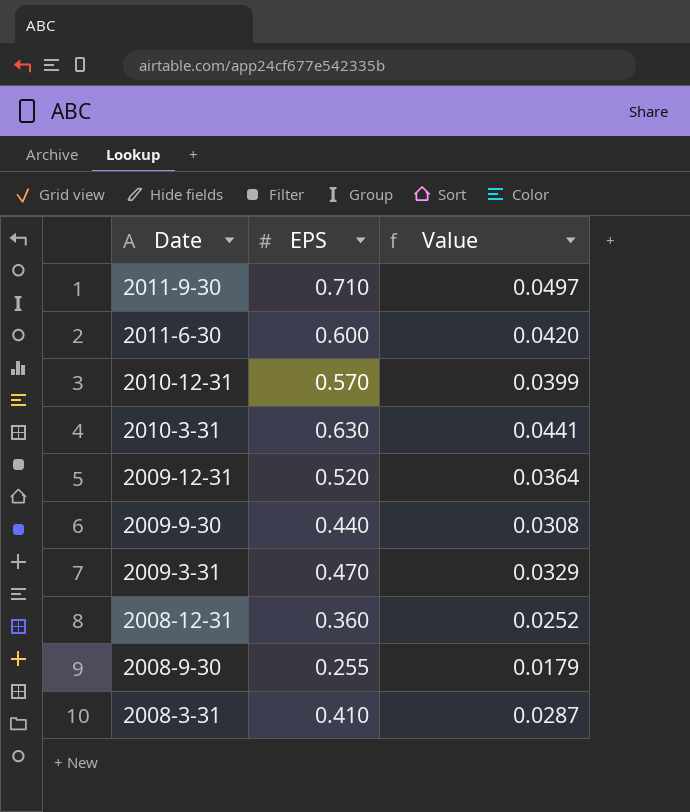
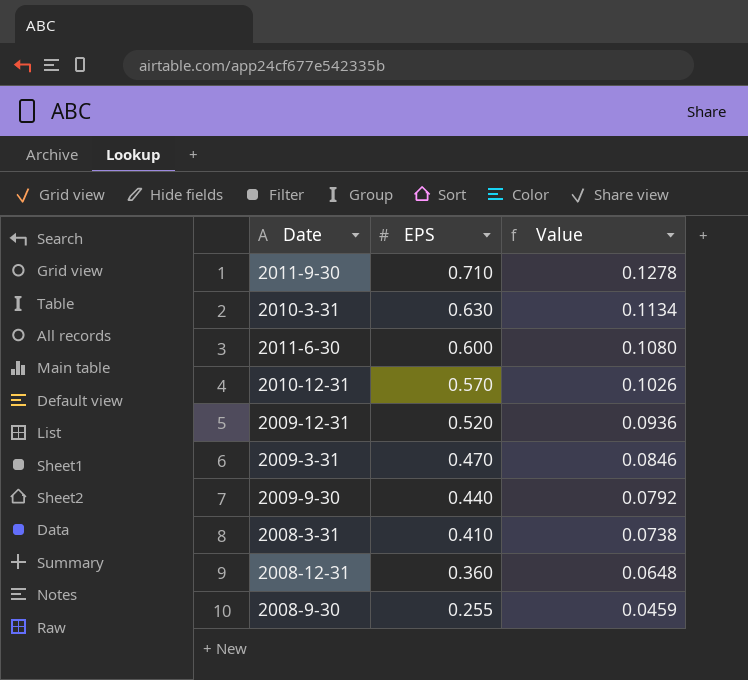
row order: Date descending -> EPS descending
column Value | formula: [EPS] * 0.07 -> [EPS] * 0.18

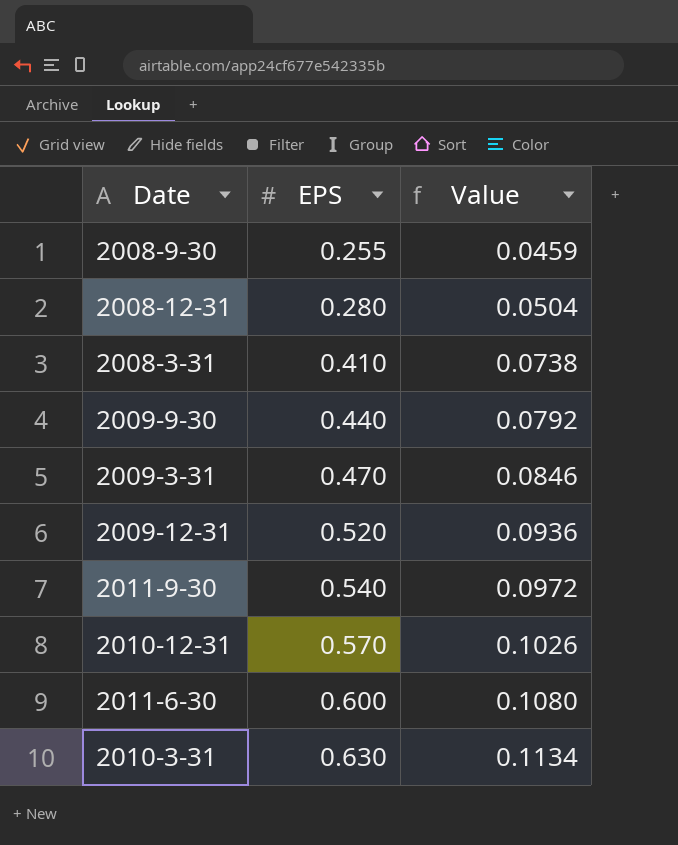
row order: EPS descending -> EPS ascending
2008-12-31 | EPS: 0.360 -> 0.280
2008-12-31 | Value: 0.0648 -> 0.0504
2011-9-30 | EPS: 0.710 -> 0.540
2011-9-30 | Value: 0.1278 -> 0.0972

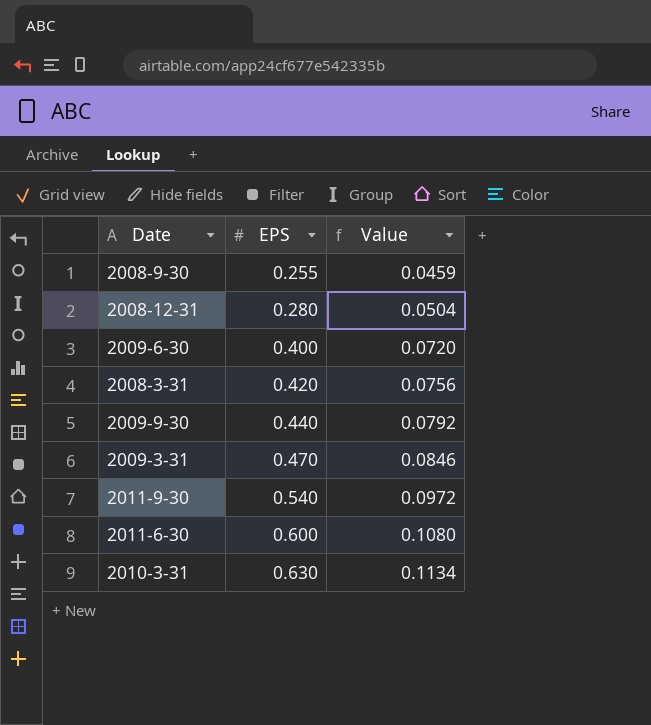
row 2009-12-31: 0.520 | 0.0936 -> none
row 2010-12-31: 0.570 | 0.1026 -> none
row 2009-6-30: none -> 0.400 | 0.0720
2008-3-31 | EPS: 0.410 -> 0.420
2008-3-31 | Value: 0.0738 -> 0.0756

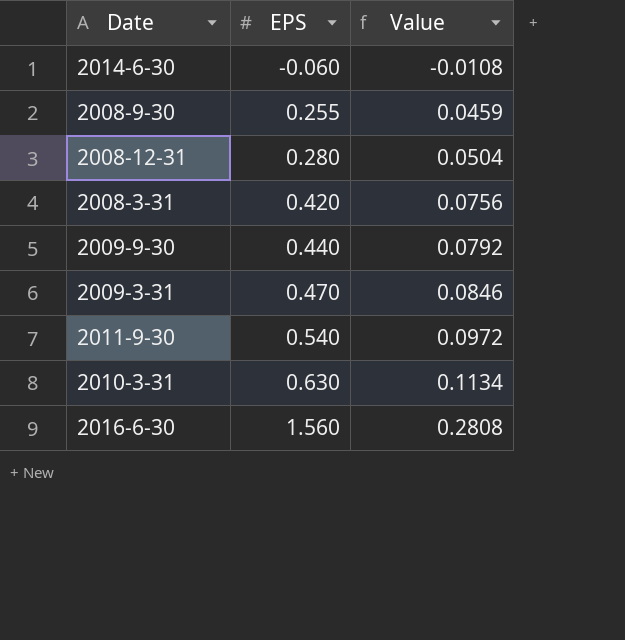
row 2009-6-30: 0.400 | 0.0720 -> none
row 2011-6-30: 0.600 | 0.1080 -> none
row 2014-6-30: none -> -0.060 | -0.0108
row 2016-6-30: none -> 1.560 | 0.2808

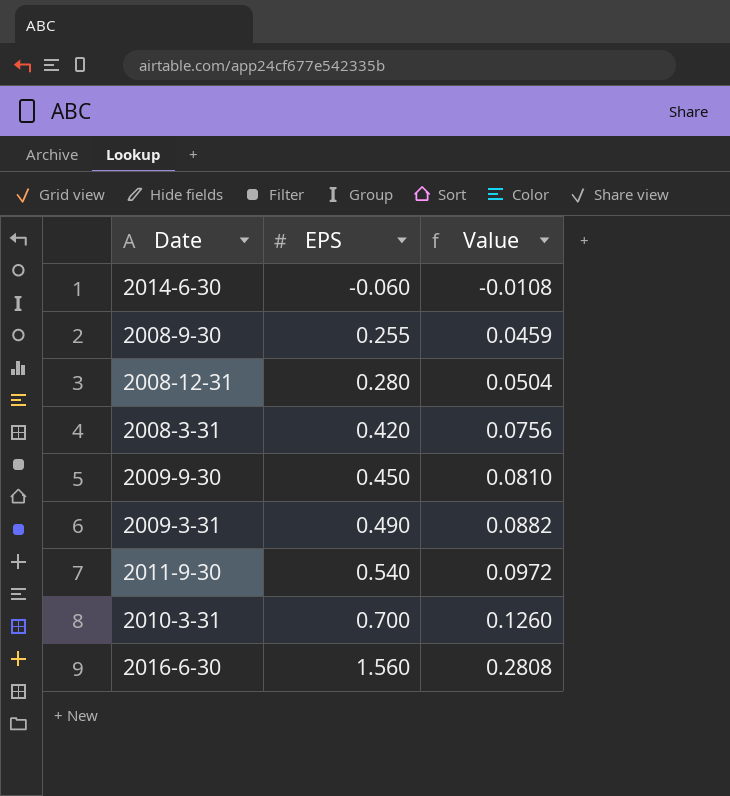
2009-9-30 | EPS: 0.440 -> 0.450
2009-9-30 | Value: 0.0792 -> 0.0810
2009-3-31 | EPS: 0.470 -> 0.490
2009-3-31 | Value: 0.0846 -> 0.0882
2010-3-31 | EPS: 0.630 -> 0.700
2010-3-31 | Value: 0.1134 -> 0.1260

